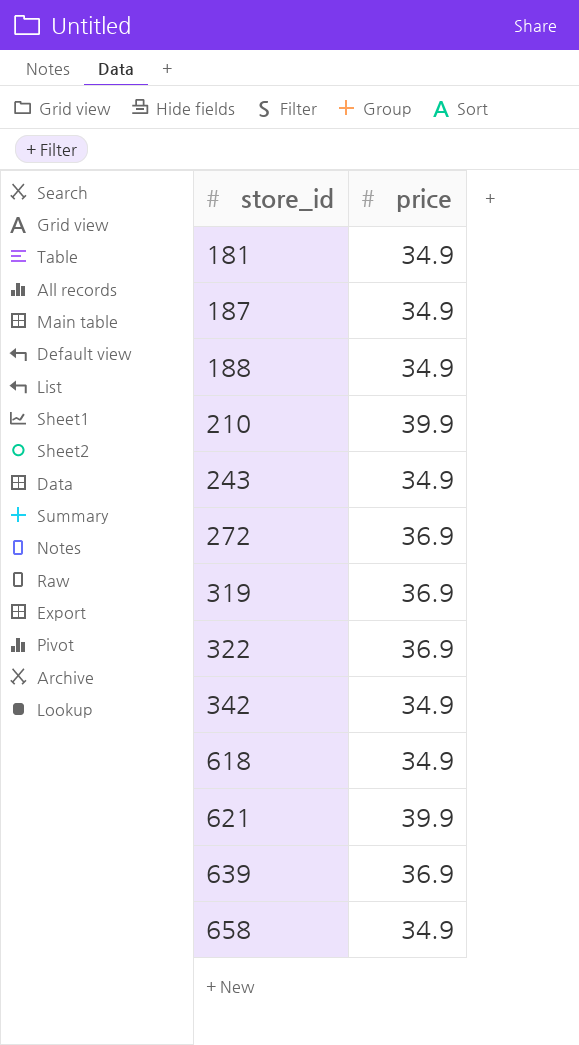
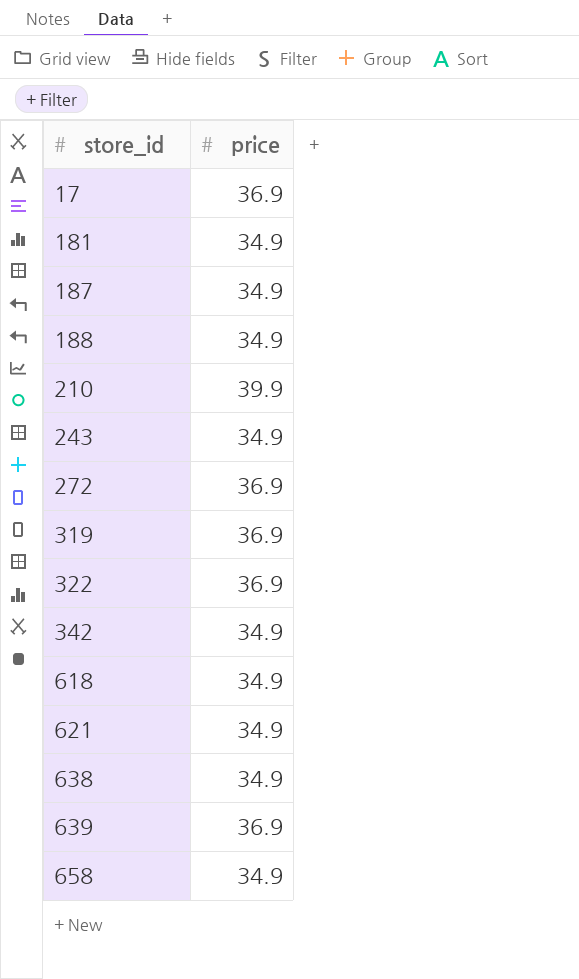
row 17: none -> 36.9
621 | price: 39.9 -> 34.9
row 638: none -> 34.9

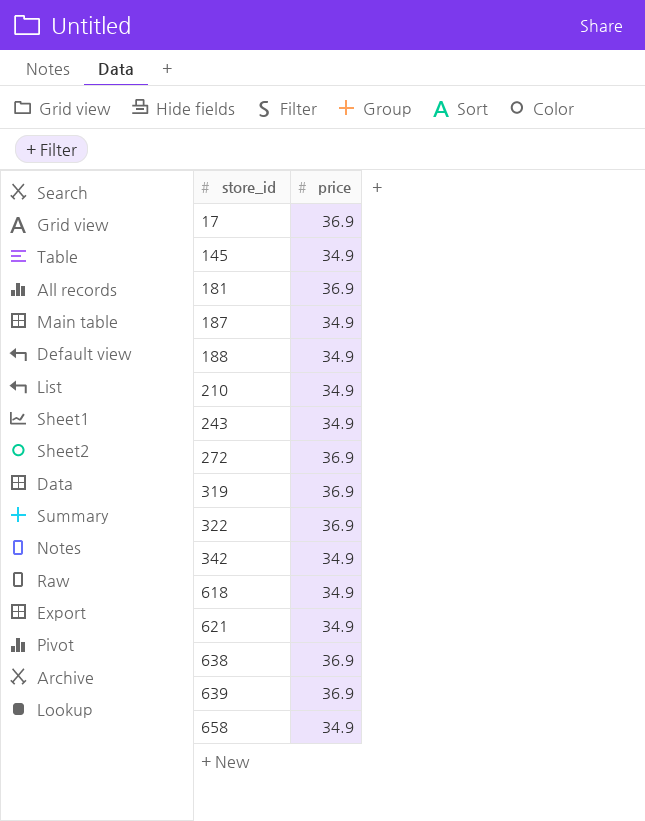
row 145: none -> 34.9
181 | price: 34.9 -> 36.9
210 | price: 39.9 -> 34.9
638 | price: 34.9 -> 36.9

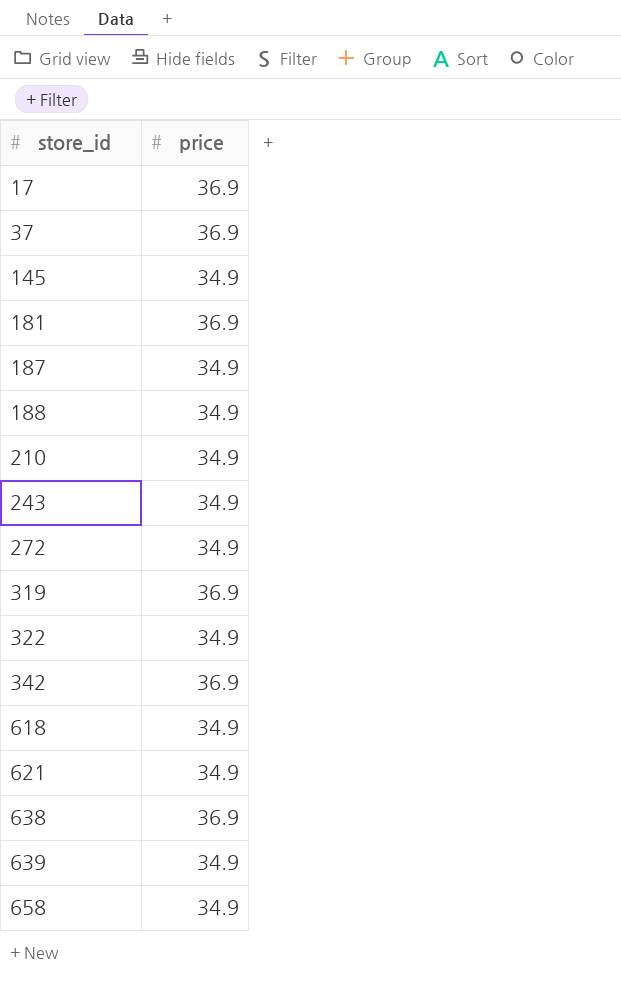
row 37: none -> 36.9
272 | price: 36.9 -> 34.9
322 | price: 36.9 -> 34.9
342 | price: 34.9 -> 36.9
639 | price: 36.9 -> 34.9

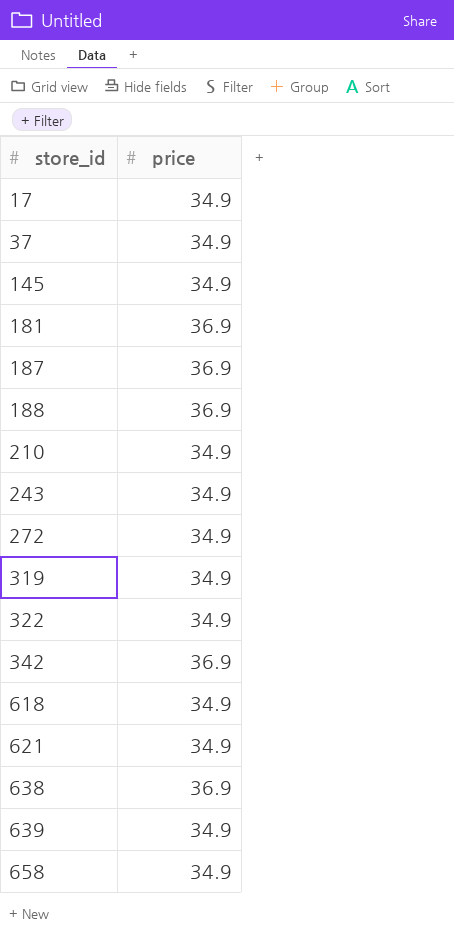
17 | price: 36.9 -> 34.9
37 | price: 36.9 -> 34.9
187 | price: 34.9 -> 36.9
188 | price: 34.9 -> 36.9
319 | price: 36.9 -> 34.9

